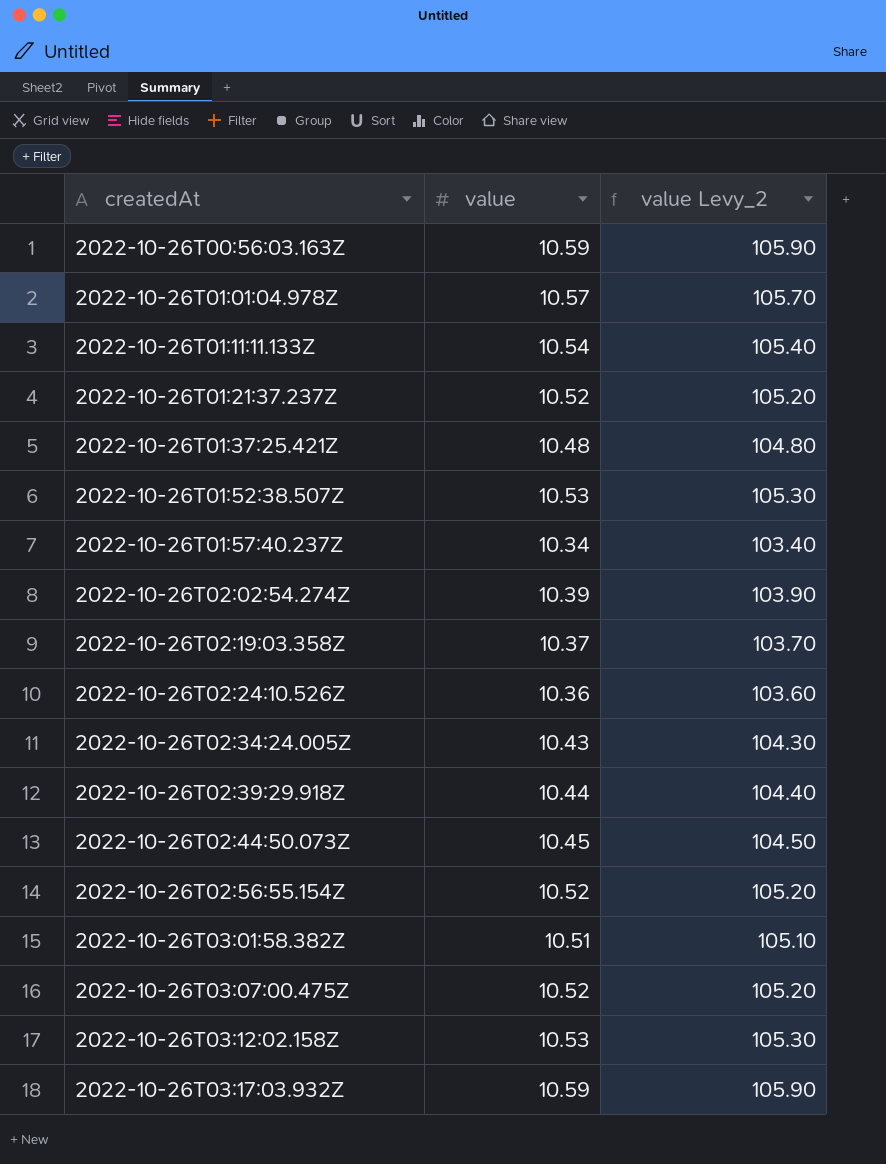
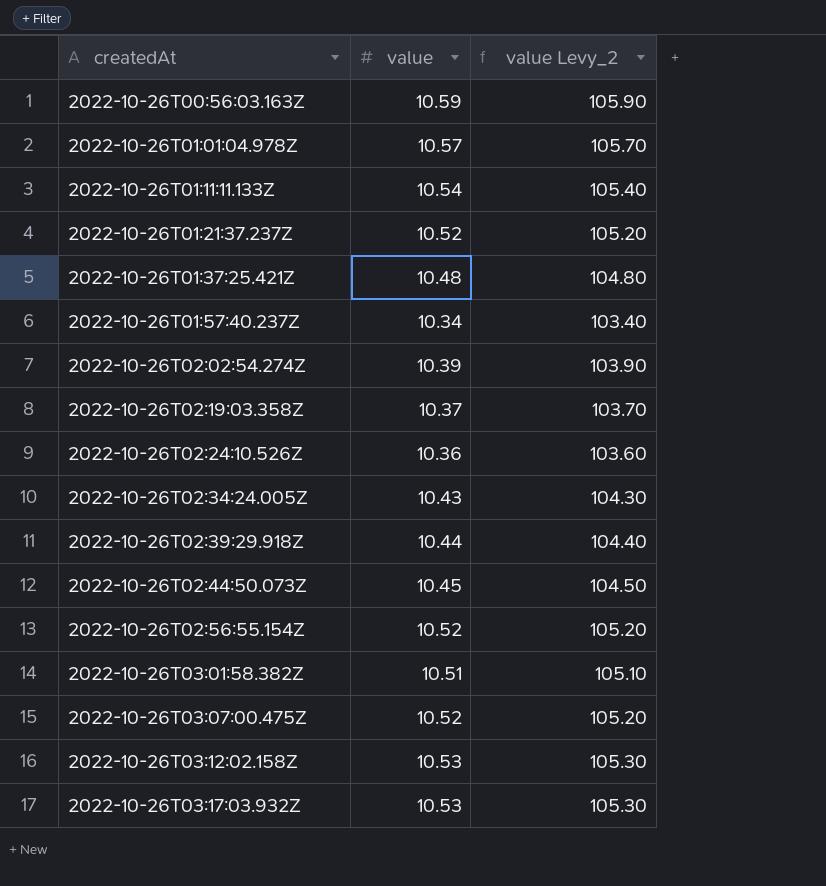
row 2022-10-26T01:52:38.507Z: 10.53 | 105.30 -> none
2022-10-26T03:17:03.932Z | value: 10.59 -> 10.53
2022-10-26T03:17:03.932Z | value Levy_2: 105.90 -> 105.30

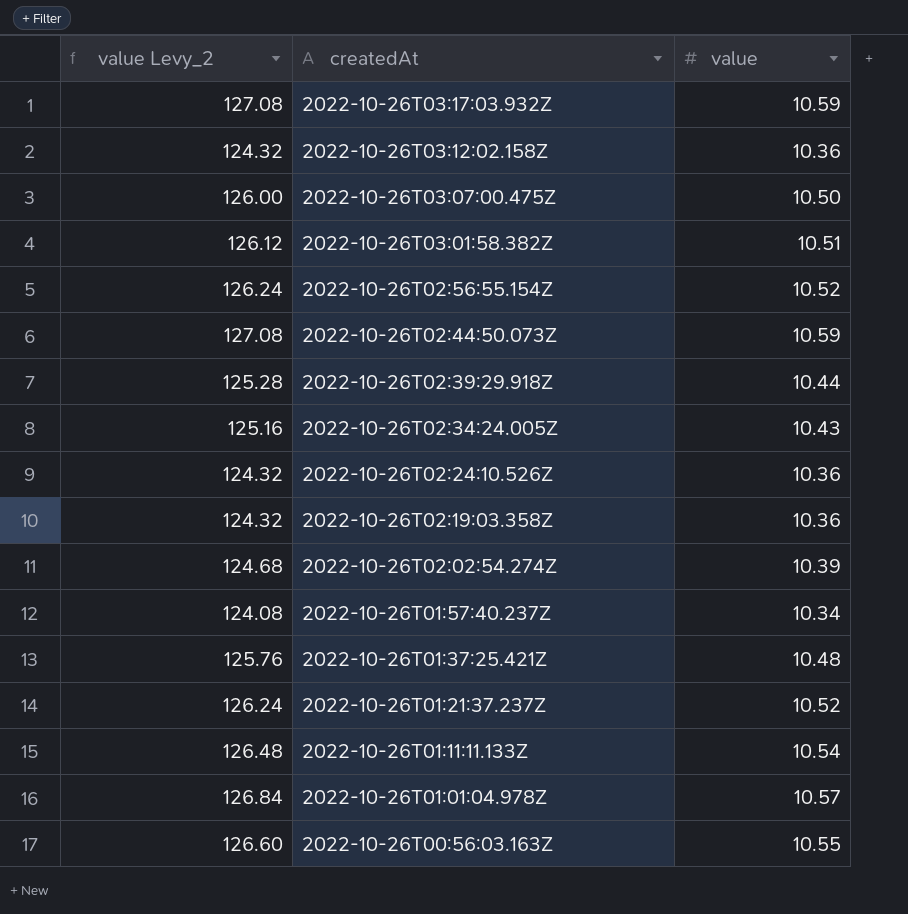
row order: createdAt ascending -> createdAt descending
column value Levy_2 | formula: [value] * 10 -> [value] * 12
column value Levy_2 | position: 3 -> 1
2022-10-26T03:17:03.932Z | value: 10.53 -> 10.59
2022-10-26T03:12:02.158Z | value: 10.53 -> 10.36
2022-10-26T03:07:00.475Z | value: 10.52 -> 10.50
2022-10-26T02:44:50.073Z | value: 10.45 -> 10.59
2022-10-26T02:19:03.358Z | value: 10.37 -> 10.36
2022-10-26T00:56:03.163Z | value: 10.59 -> 10.55

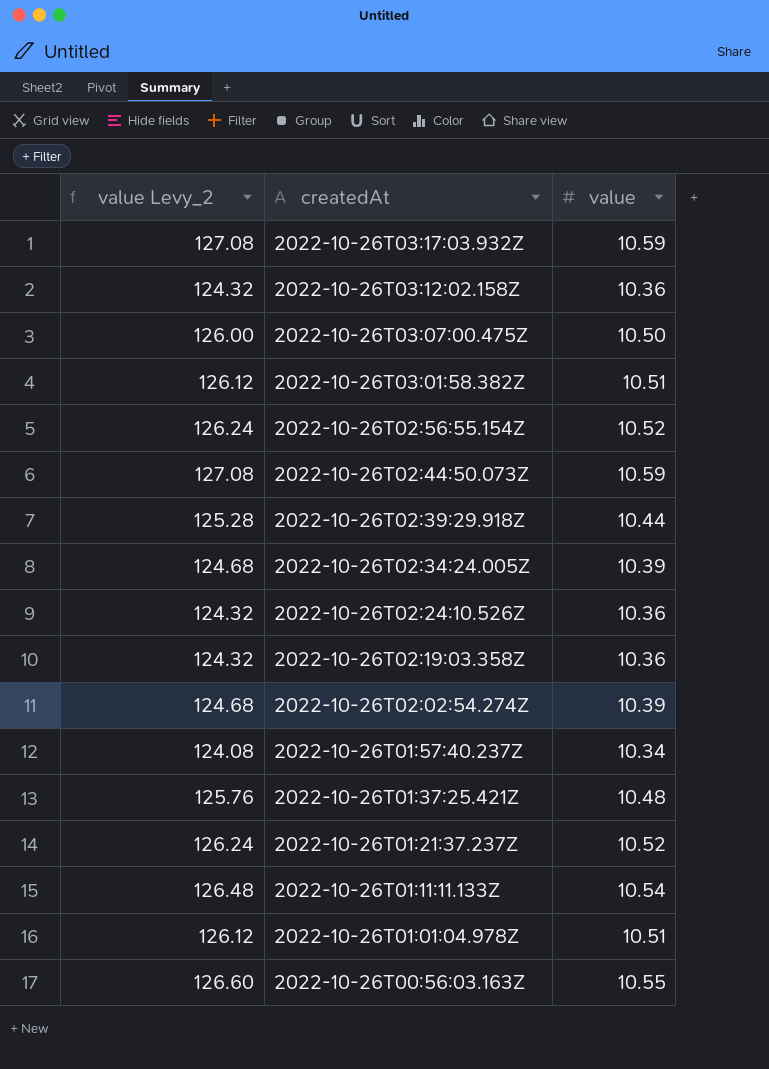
2022-10-26T02:34:24.005Z | value Levy_2: 125.16 -> 124.68
2022-10-26T02:34:24.005Z | value: 10.43 -> 10.39
2022-10-26T01:01:04.978Z | value Levy_2: 126.84 -> 126.12
2022-10-26T01:01:04.978Z | value: 10.57 -> 10.51

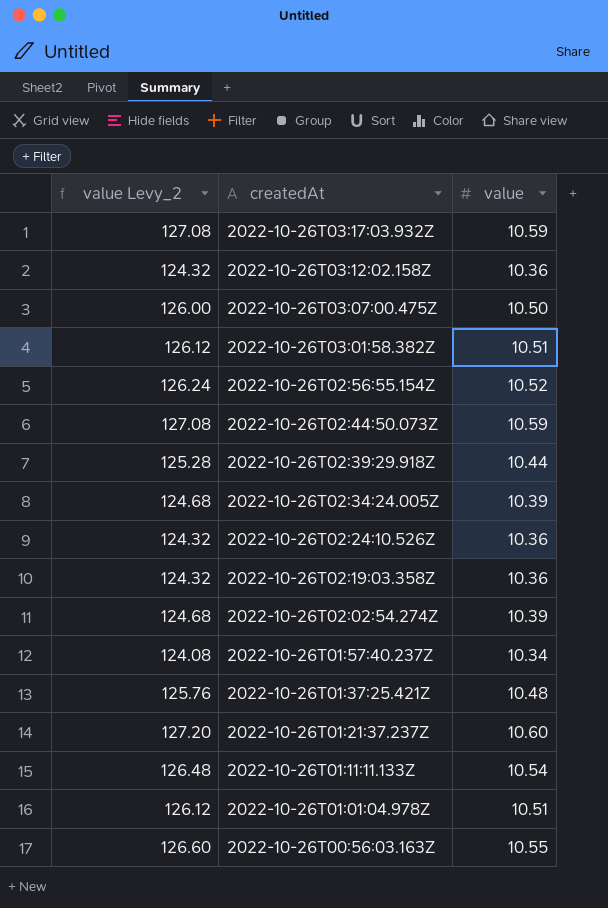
2022-10-26T01:21:37.237Z | value Levy_2: 126.24 -> 127.20
2022-10-26T01:21:37.237Z | value: 10.52 -> 10.60

